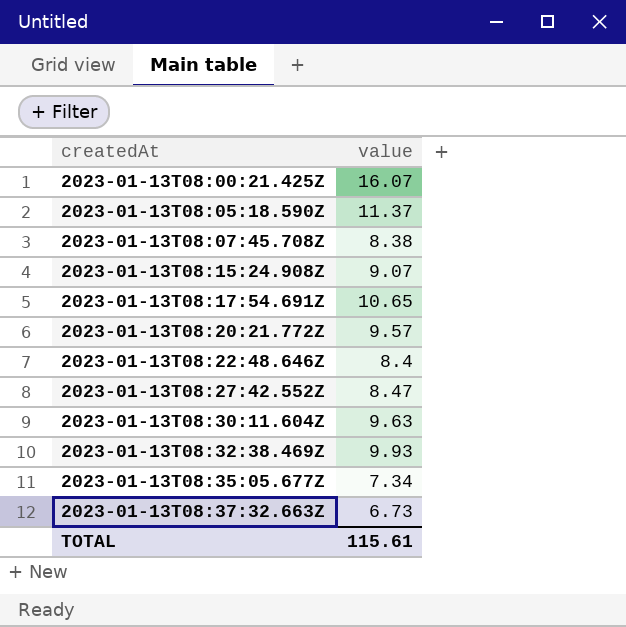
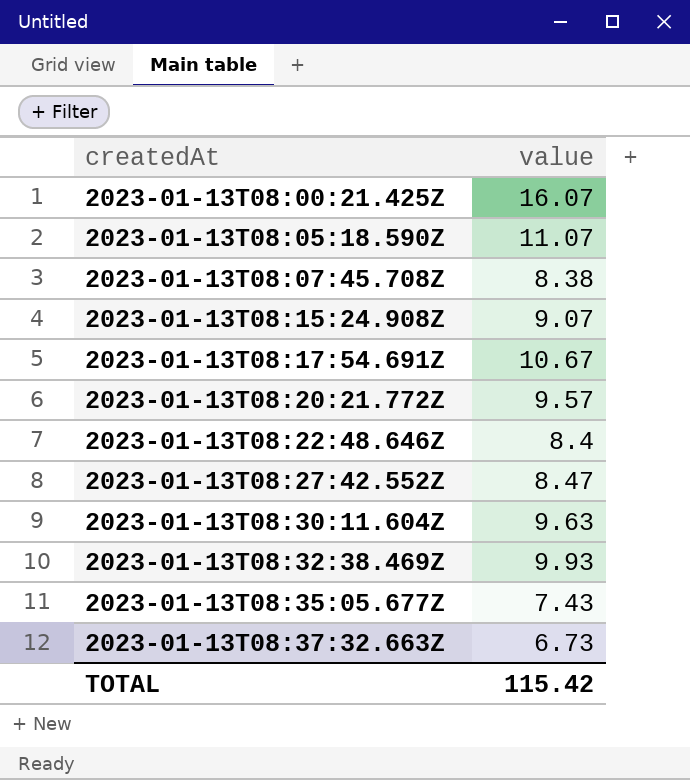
2023-01-13T08:05:18.590Z | value: 11.37 -> 11.07
2023-01-13T08:17:54.691Z | value: 10.65 -> 10.67
2023-01-13T08:35:05.677Z | value: 7.34 -> 7.43
TOTAL | value: 115.61 -> 115.42

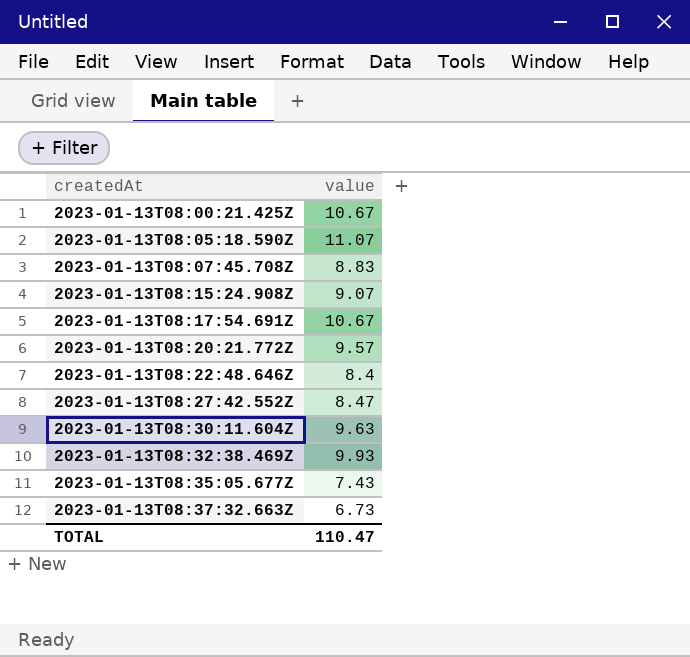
2023-01-13T08:00:21.425Z | value: 16.07 -> 10.67
2023-01-13T08:07:45.708Z | value: 8.38 -> 8.83
TOTAL | value: 115.42 -> 110.47

